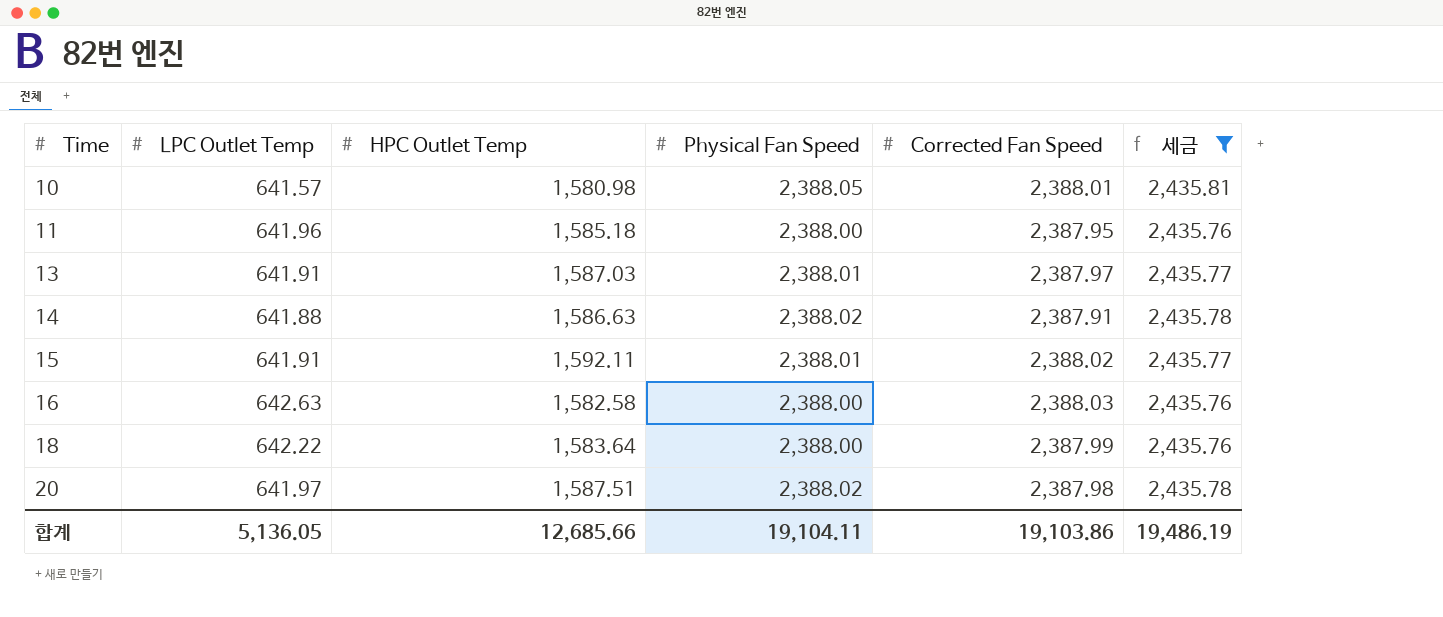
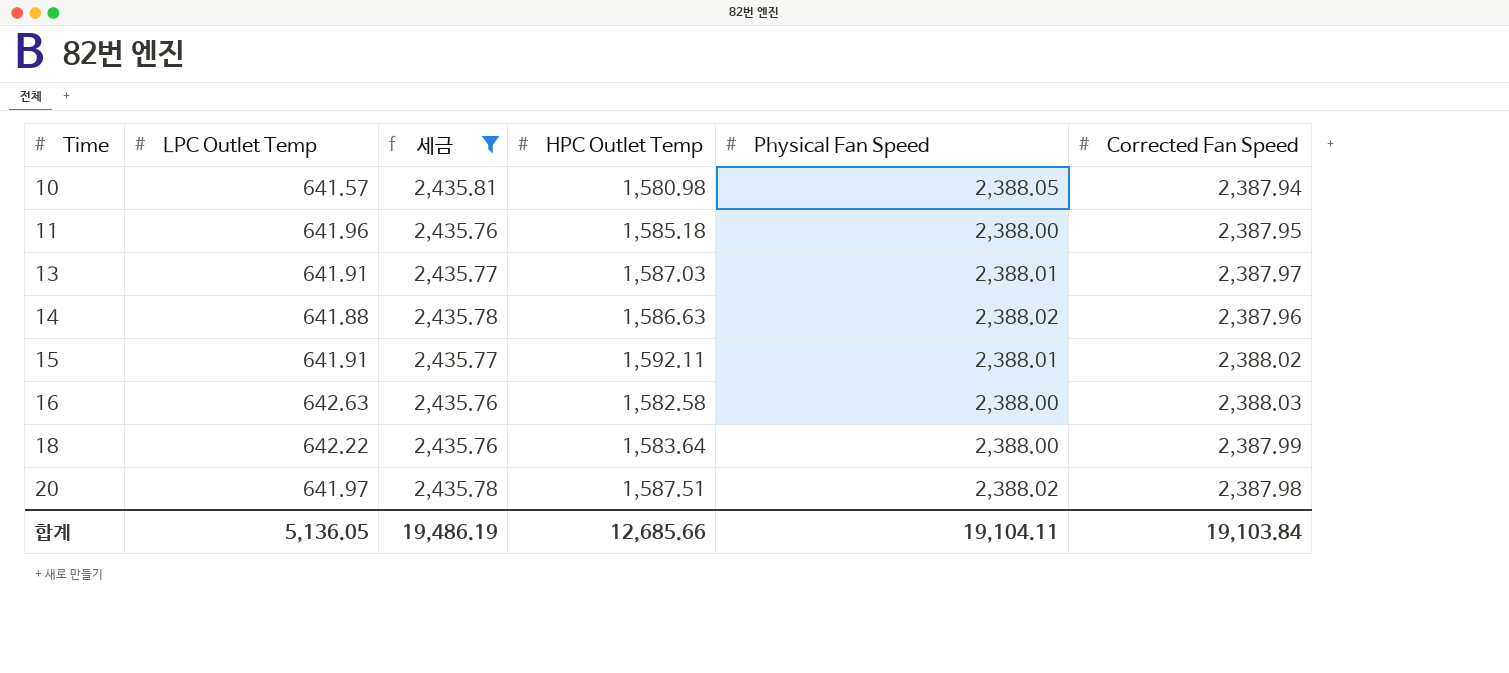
column 세금 | position: 6 -> 3
10 | Corrected Fan Speed: 2,388.01 -> 2,387.94
14 | Corrected Fan Speed: 2,387.91 -> 2,387.96
합계 | Corrected Fan Speed: 19,103.86 -> 19,103.84

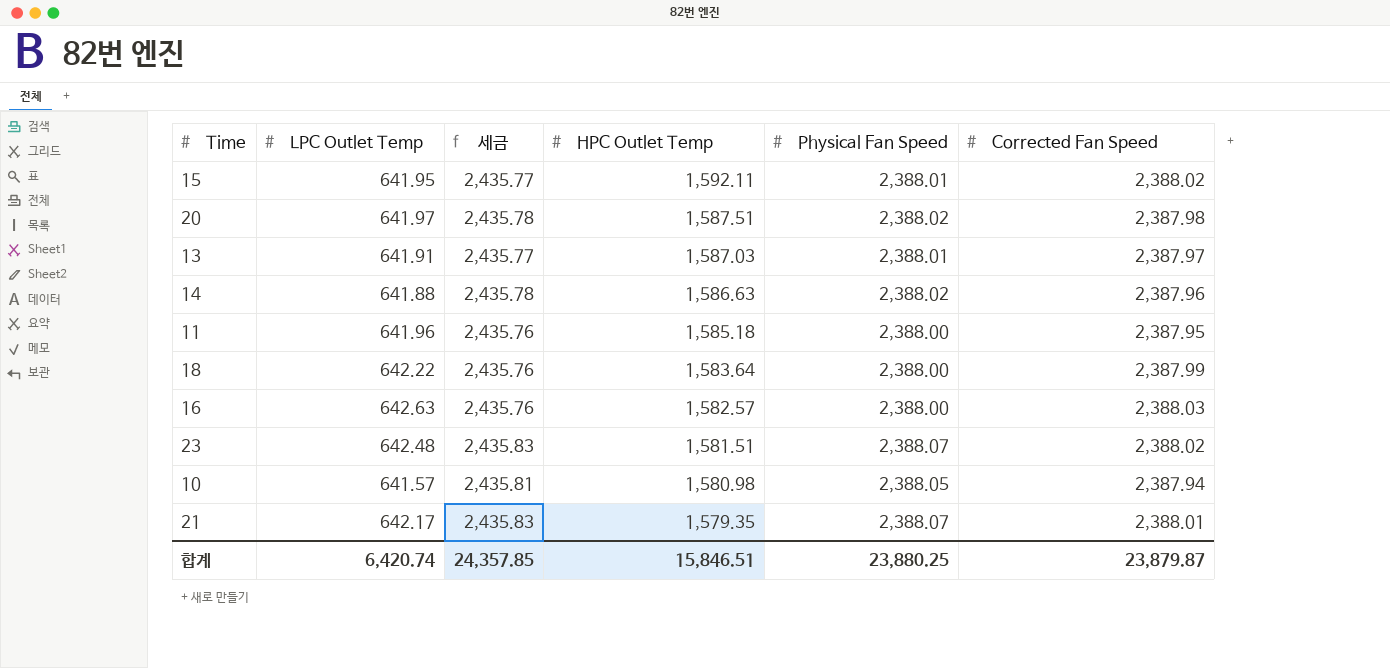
filter: 세금 != 2,435.83 -> none
row order: Time ascending -> HPC Outlet Temp descending
15 | LPC Outlet Temp: 641.91 -> 641.95
16 | HPC Outlet Temp: 1,582.58 -> 1,582.57
합계 | LPC Outlet Temp: 5,136.05 -> 6,420.74
합계 | 세금: 19,486.19 -> 24,357.85
합계 | HPC Outlet Temp: 12,685.66 -> 15,846.51
합계 | Physical Fan Speed: 19,104.11 -> 23,880.25
합계 | Corrected Fan Speed: 19,103.84 -> 23,879.87

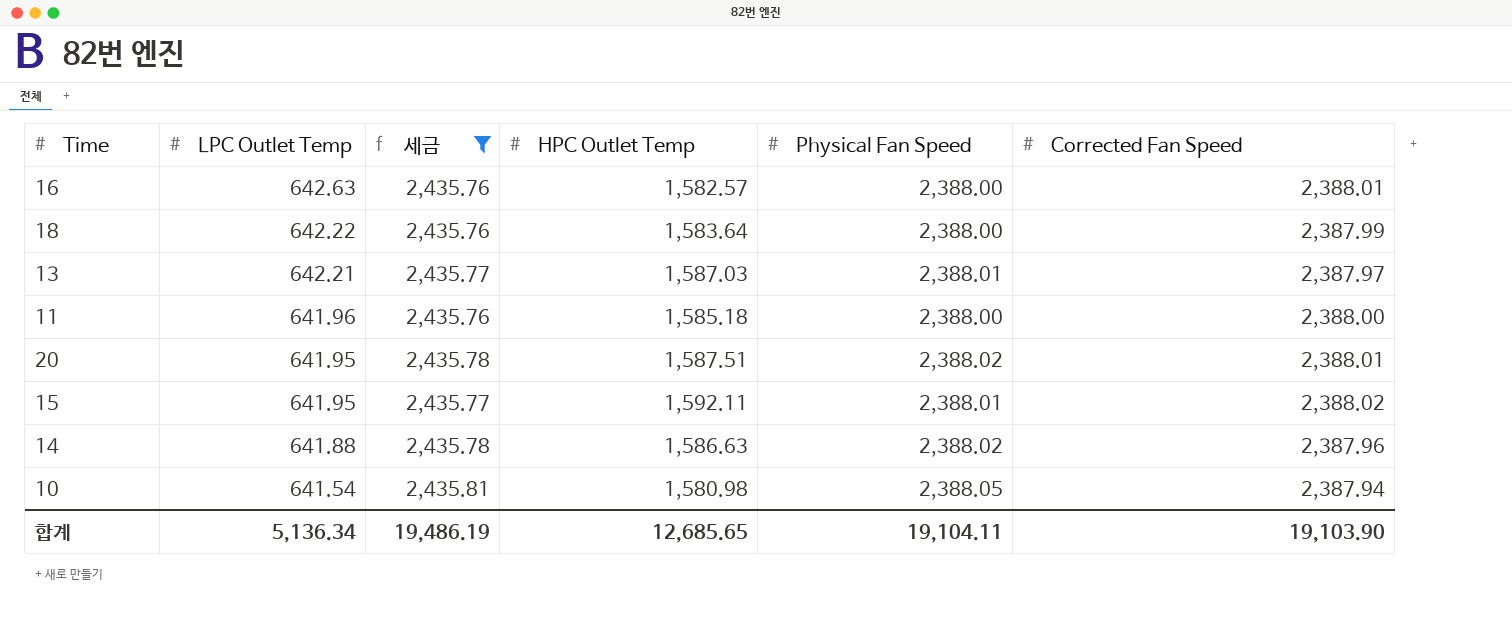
filter: none -> 세금 != 2,435.83
row order: HPC Outlet Temp descending -> LPC Outlet Temp descending
16 | Corrected Fan Speed: 2,388.03 -> 2,388.01
13 | LPC Outlet Temp: 641.91 -> 642.21
11 | Corrected Fan Speed: 2,387.95 -> 2,388.00
20 | LPC Outlet Temp: 641.97 -> 641.95
20 | Corrected Fan Speed: 2,387.98 -> 2,388.01
10 | LPC Outlet Temp: 641.57 -> 641.54
합계 | LPC Outlet Temp: 6,420.74 -> 5,136.34
합계 | 세금: 24,357.85 -> 19,486.19
합계 | HPC Outlet Temp: 15,846.51 -> 12,685.65
합계 | Physical Fan Speed: 23,880.25 -> 19,104.11
합계 | Corrected Fan Speed: 23,879.87 -> 19,103.90

